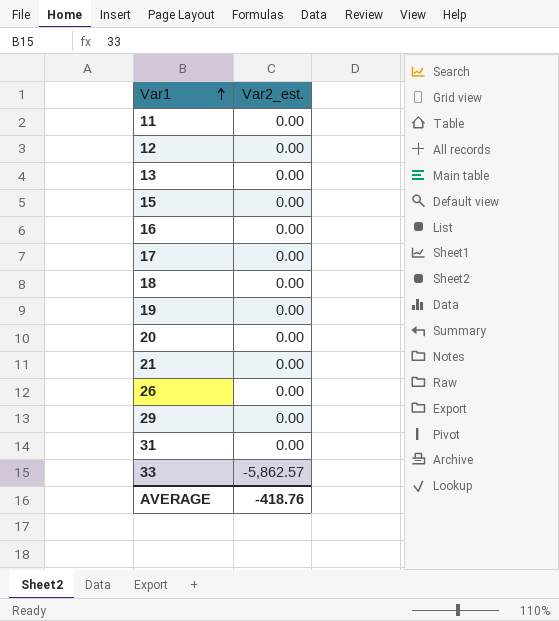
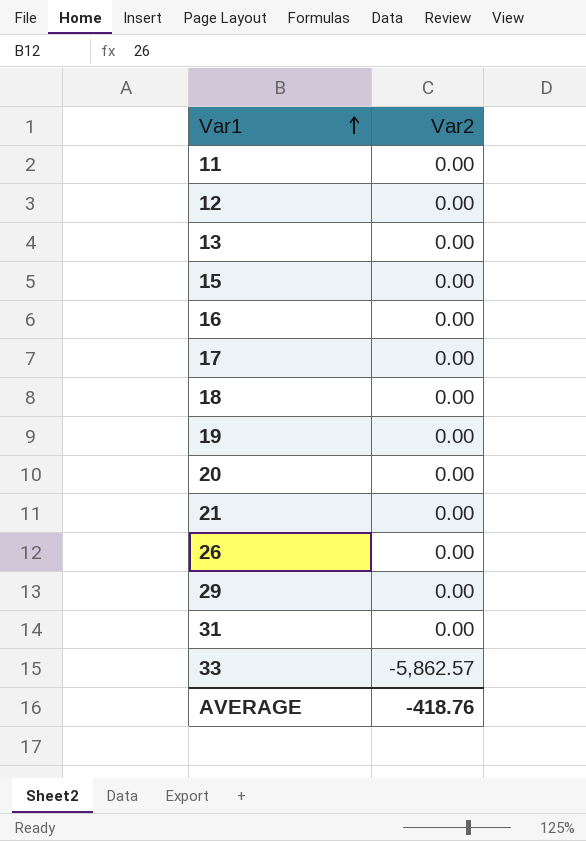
column name: Var2_est. -> Var2

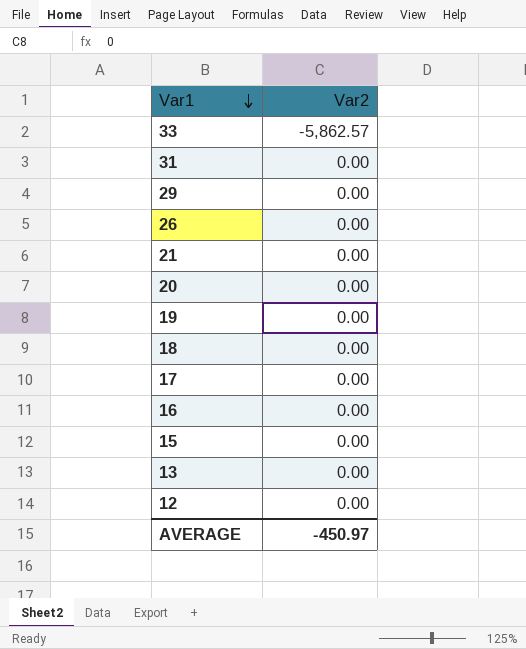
row order: Var1 ascending -> Var1 descending
row 11: 0.00 -> none
AVERAGE | Var2: -418.76 -> -450.97

